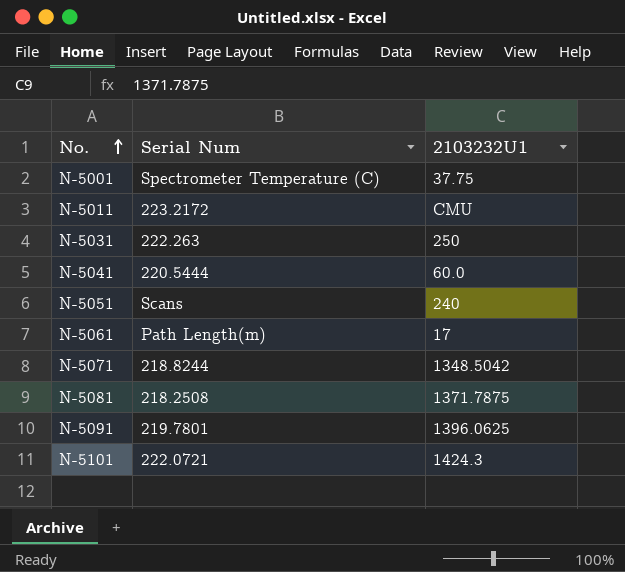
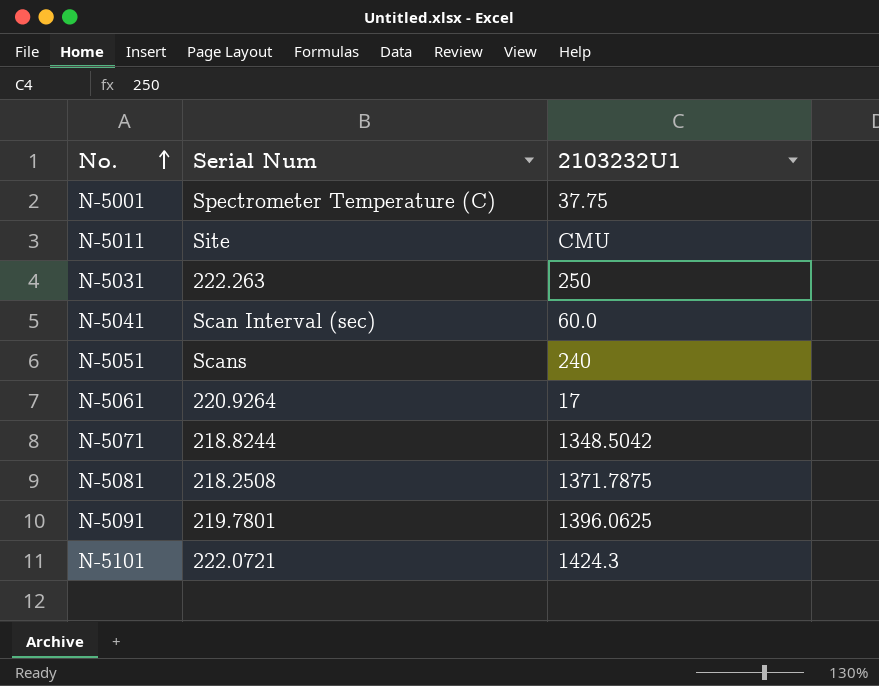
N-5011 | Serial Num: 223.2172 -> Site
N-5041 | Serial Num: 220.5444 -> Scan Interval (sec)
N-5061 | Serial Num: Path Length(m) -> 220.9264

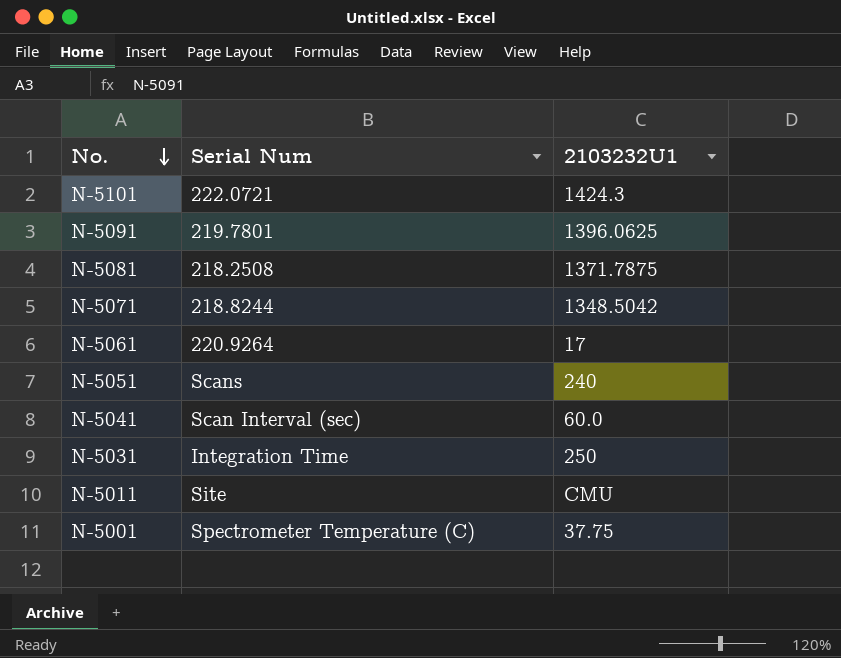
row order: No. ascending -> No. descending
N-5031 | Serial Num: 222.263 -> Integration Time

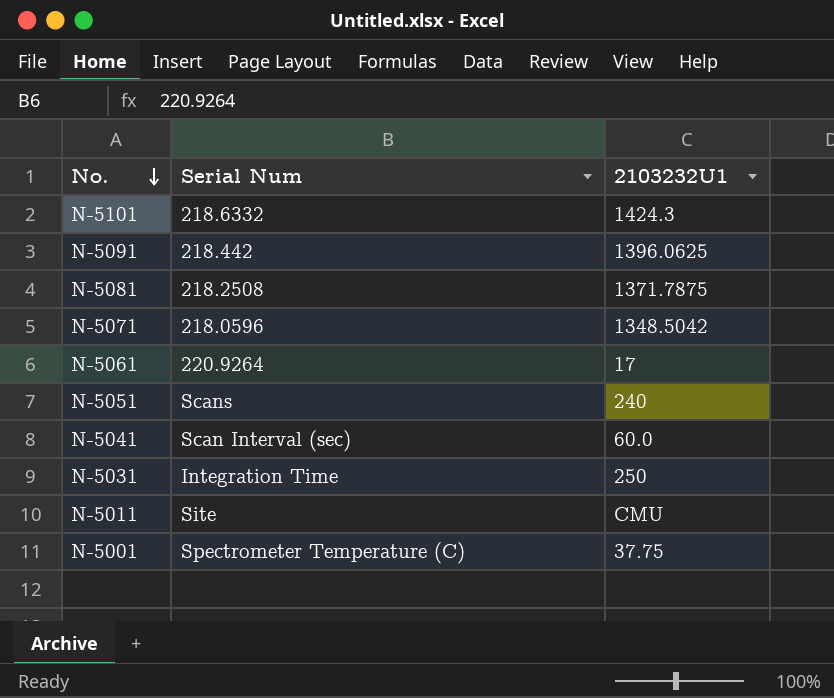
N-5101 | Serial Num: 222.0721 -> 218.6332
N-5091 | Serial Num: 219.7801 -> 218.442
N-5071 | Serial Num: 218.8244 -> 218.0596

